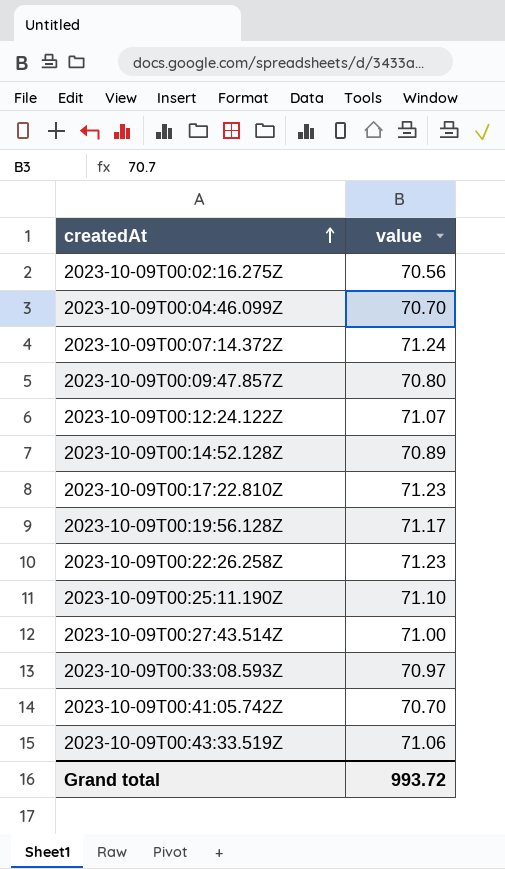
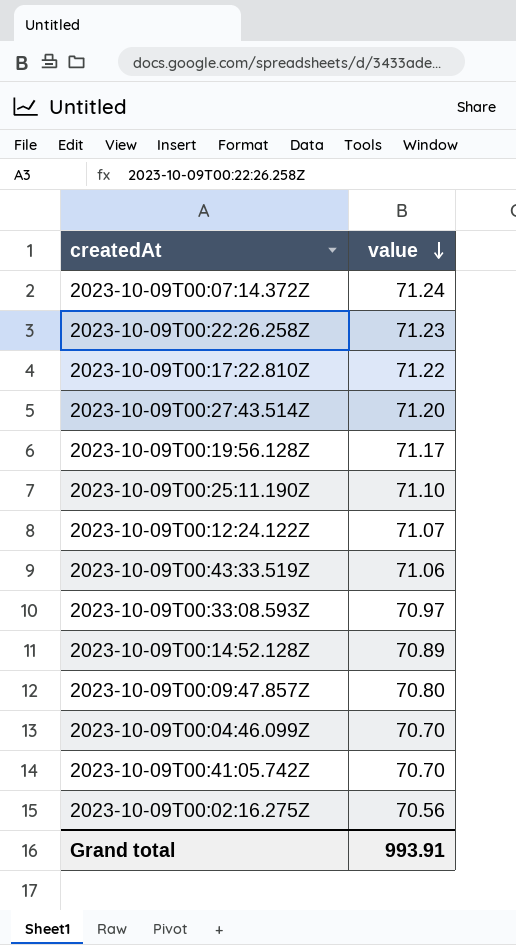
row order: createdAt ascending -> value descending
2023-10-09T00:17:22.810Z | value: 71.23 -> 71.22
2023-10-09T00:27:43.514Z | value: 71.00 -> 71.20
Grand total | value: 993.72 -> 993.91

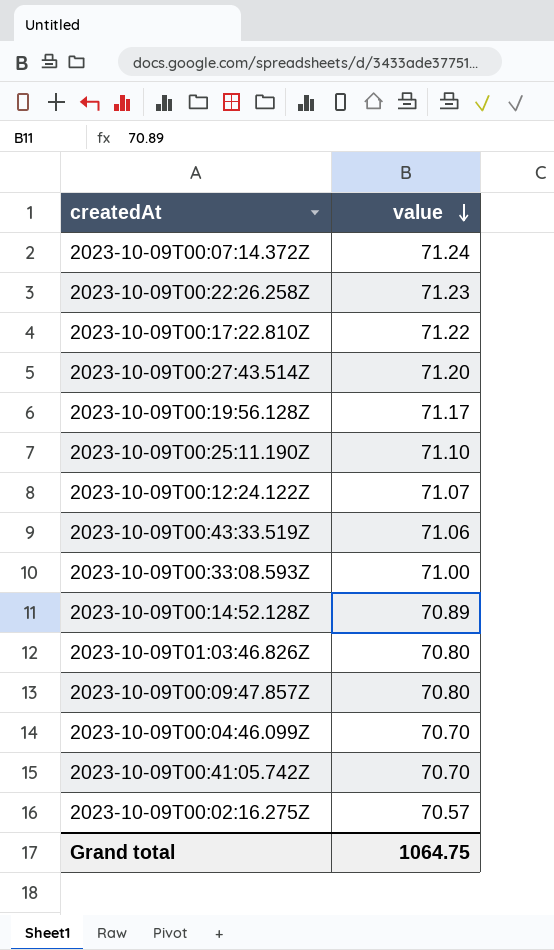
2023-10-09T00:33:08.593Z | value: 70.97 -> 71.00
row 2023-10-09T01:03:46.826Z: none -> 70.80
2023-10-09T00:02:16.275Z | value: 70.56 -> 70.57
Grand total | value: 993.91 -> 1064.75

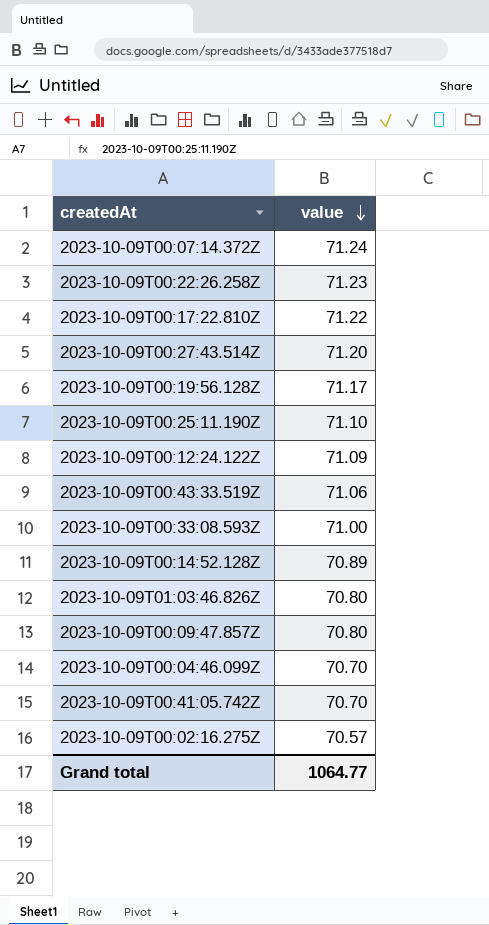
2023-10-09T00:12:24.122Z | value: 71.07 -> 71.09
Grand total | value: 1064.75 -> 1064.77

